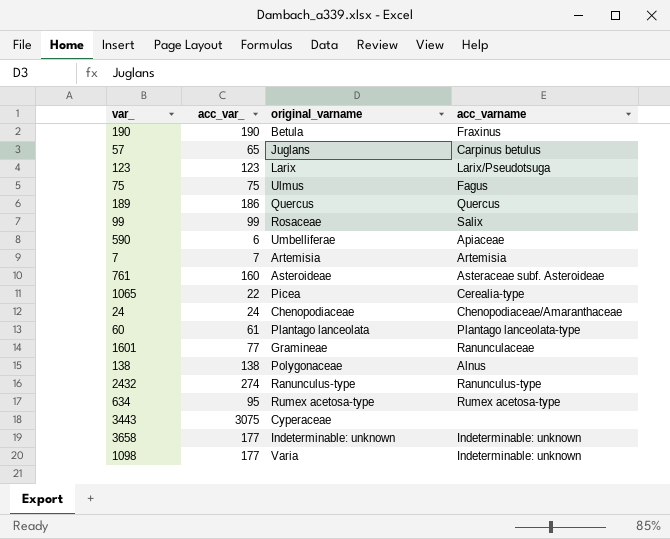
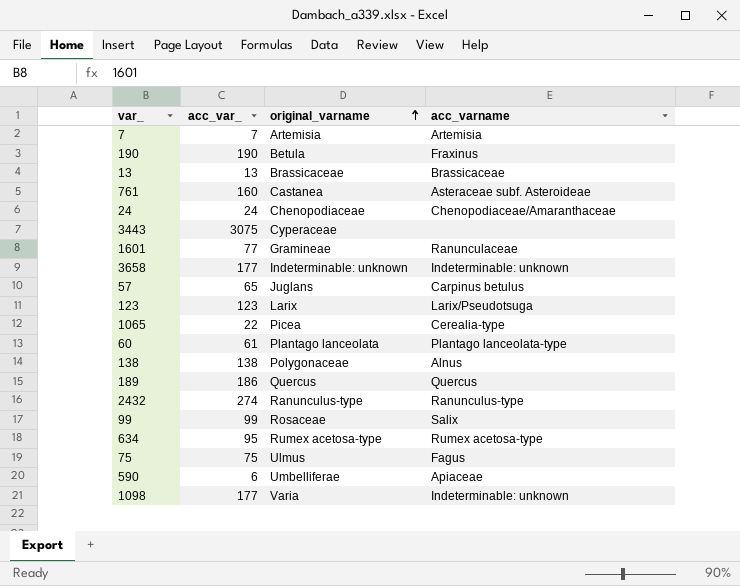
row order: none -> original_varname ascending
row 13: none -> 13 | Brassicaceae | Brassicaceae
761 | original_varname: Asteroideae -> Castanea

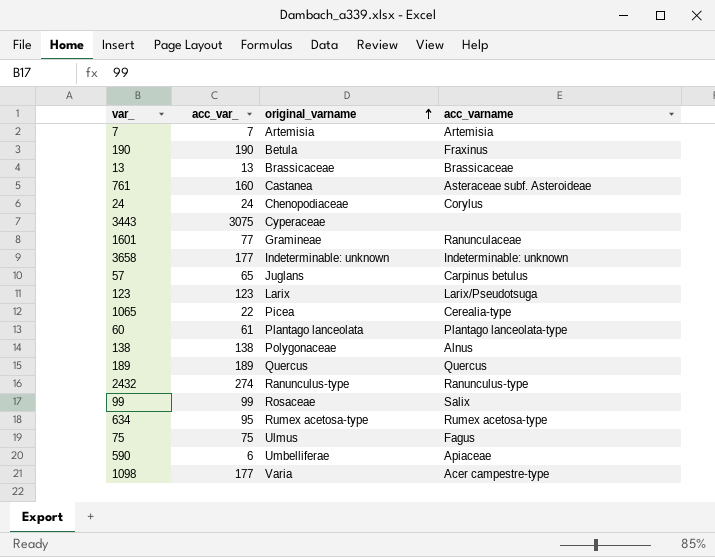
24 | acc_varname: Chenopodiaceae/Amaranthaceae -> Corylus
189 | acc_var_: 186 -> 189
1098 | acc_varname: Indeterminable: unknown -> Acer campestre-type

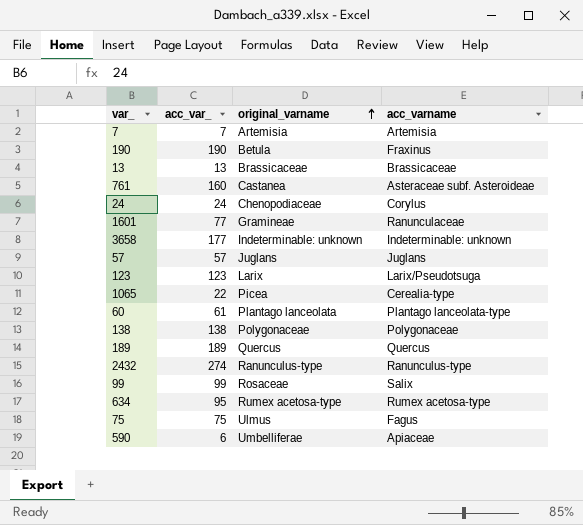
row 3443: 3075 | Cyperaceae | none -> none
row 1098: 177 | Varia | Acer campestre-type -> none
57 | acc_var_: 65 -> 57
57 | acc_varname: Carpinus betulus -> Juglans
138 | acc_varname: Alnus -> Polygonaceae

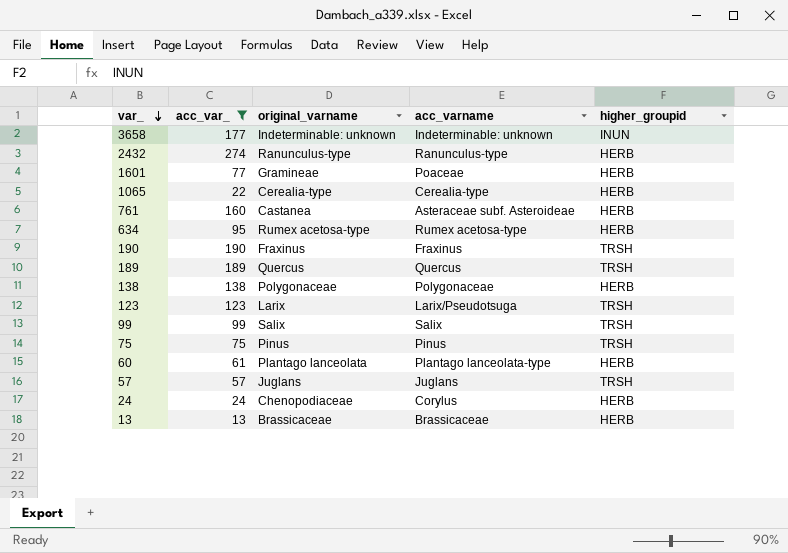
filter: none -> acc_var_ >= 13
row order: original_varname ascending -> var_ descending
column higher_groupid | position: none -> 5
1601 | acc_varname: Ranunculaceae -> Poaceae
1065 | original_varname: Picea -> Cerealia-type
190 | original_varname: Betula -> Fraxinus
99 | original_varname: Rosaceae -> Salix
75 | original_varname: Ulmus -> Pinus
75 | acc_varname: Fagus -> Pinus

